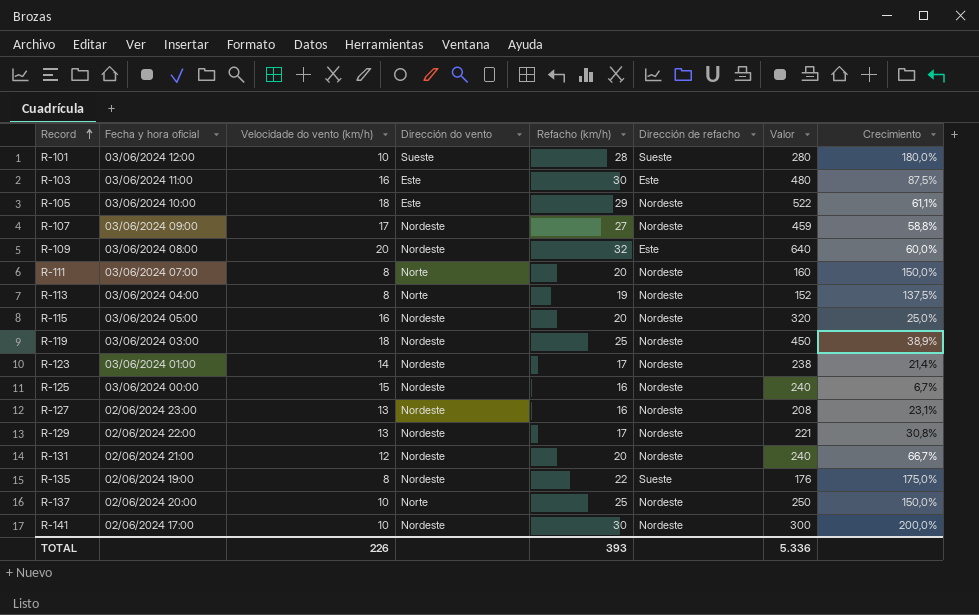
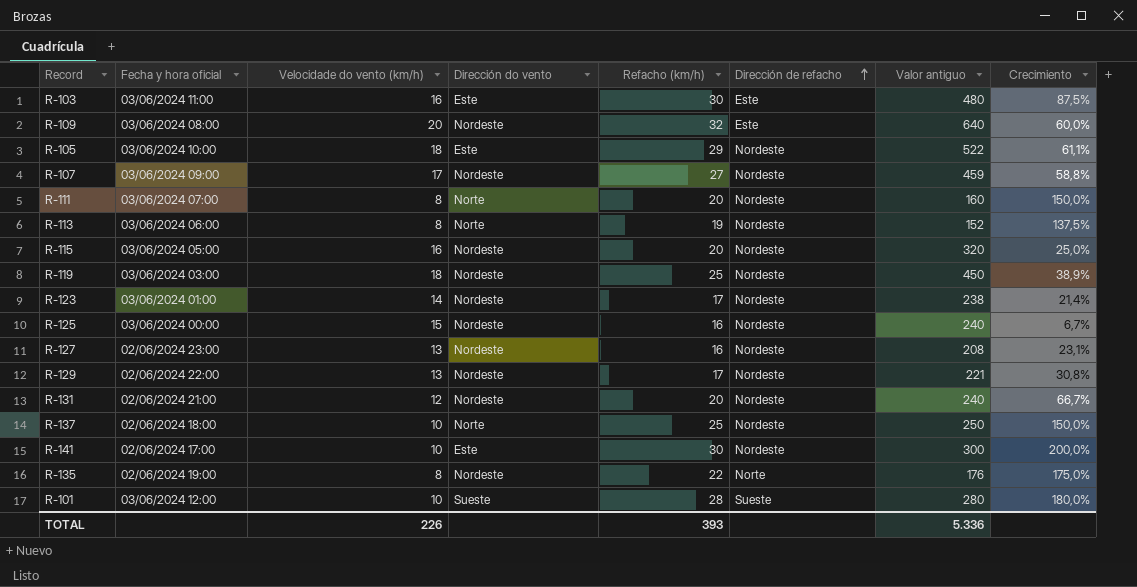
row order: Record ascending -> Dirección de refacho ascending
column name: Valor -> Valor antiguo
R-113 | Fecha y hora oficial: 03/06/2024 04:00 -> 03/06/2024 06:00
R-137 | Fecha y hora oficial: 02/06/2024 20:00 -> 02/06/2024 18:00
R-141 | Dirección do vento: Nordeste -> Este
R-135 | Dirección de refacho: Sueste -> Norte

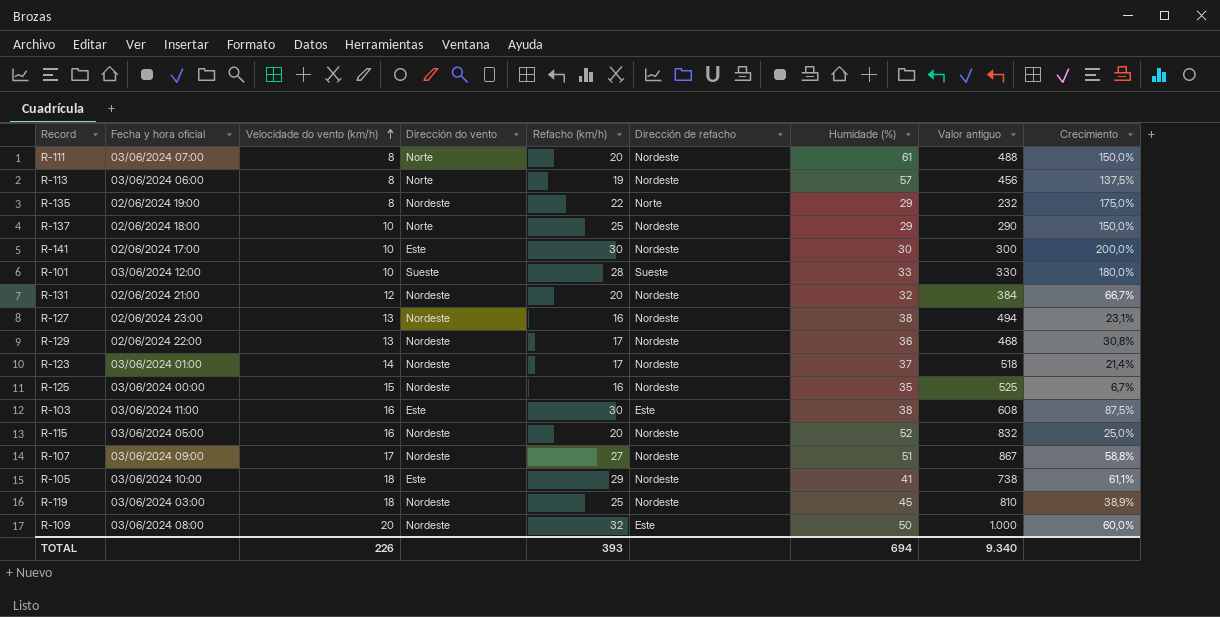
row order: Dirección de refacho ascending -> Velocidade do vento (km/h) ascending
column Humidade (%) | position: none -> 7
column Valor antiguo | formula: [Velocidade do vento (km/h)] * [Refacho (km/h)] -> [Velocidade do vento (km/h)] * [Humidade (%)]
TOTAL | Valor antiguo: 5.336 -> 9.340

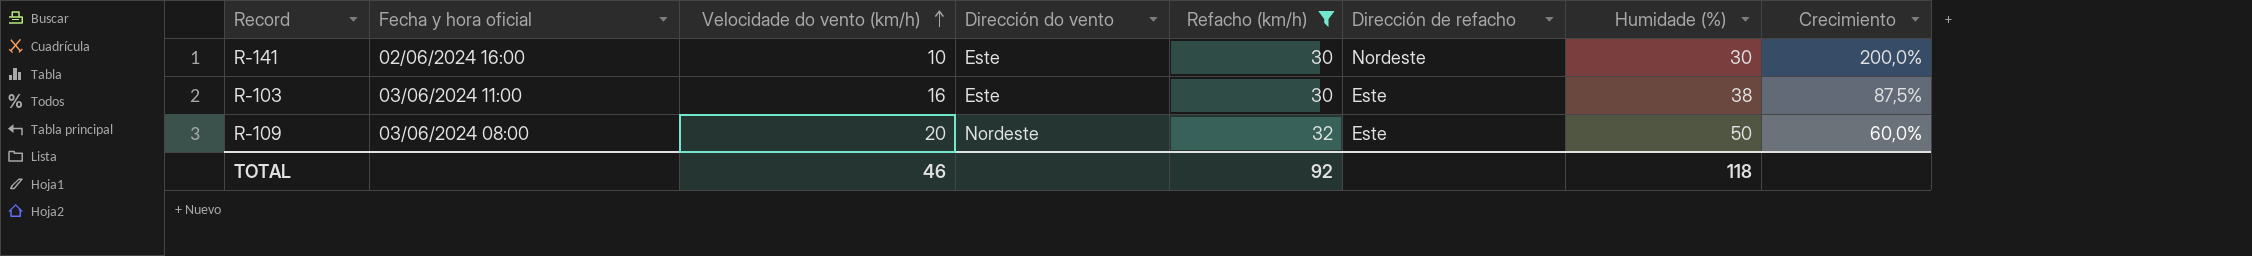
filter: none -> Refacho (km/h) >= 30
column Valor antiguo | formula: [Velocidade do vento (km/h)] * [Humidade (%)] -> none
R-141 | Fecha y hora oficial: 02/06/2024 17:00 -> 02/06/2024 16:00
TOTAL | Velocidade do vento (km/h): 226 -> 46
TOTAL | Refacho (km/h): 393 -> 92
TOTAL | Humidade (%): 694 -> 118

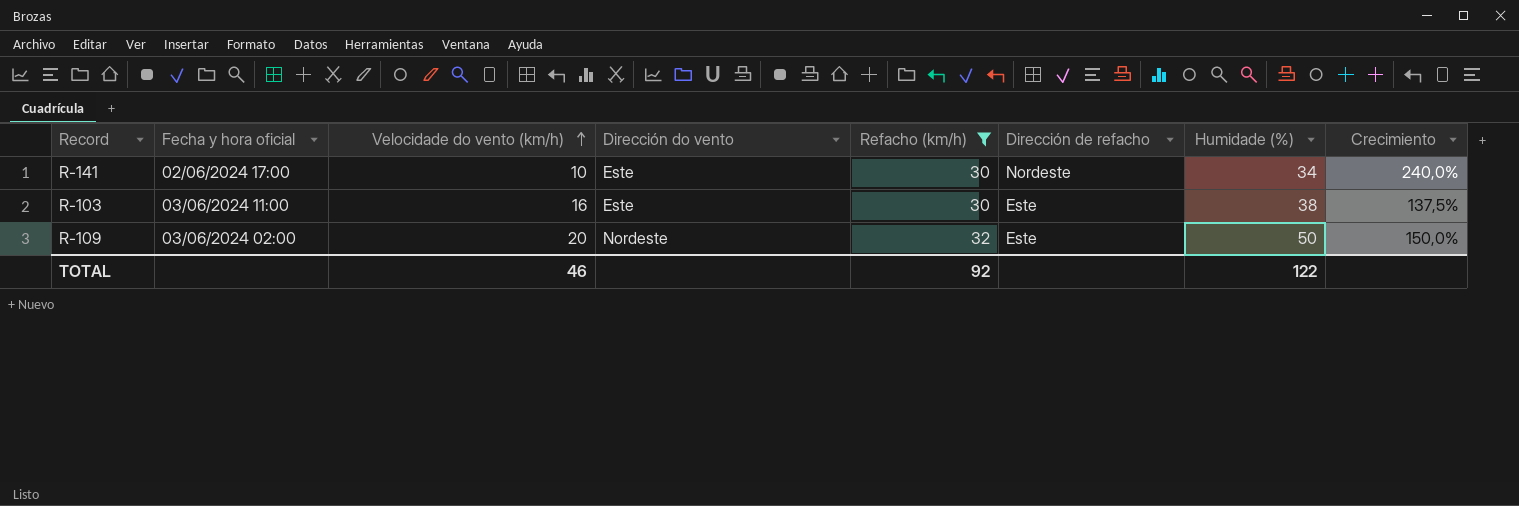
column Crecimiento | formula: ([Refacho (km/h)] - [Velocidade do vento (km/h)]) / [Velocidade do vento (km/h)] -> ([Humidade (%)] - [Velocidade do vento (km/h)]) / [Velocidade do vento (km/h)]
R-141 | Fecha y hora oficial: 02/06/2024 16:00 -> 02/06/2024 17:00
R-141 | Humidade (%): 30 -> 34
R-109 | Fecha y hora oficial: 03/06/2024 08:00 -> 03/06/2024 02:00
TOTAL | Humidade (%): 118 -> 122

